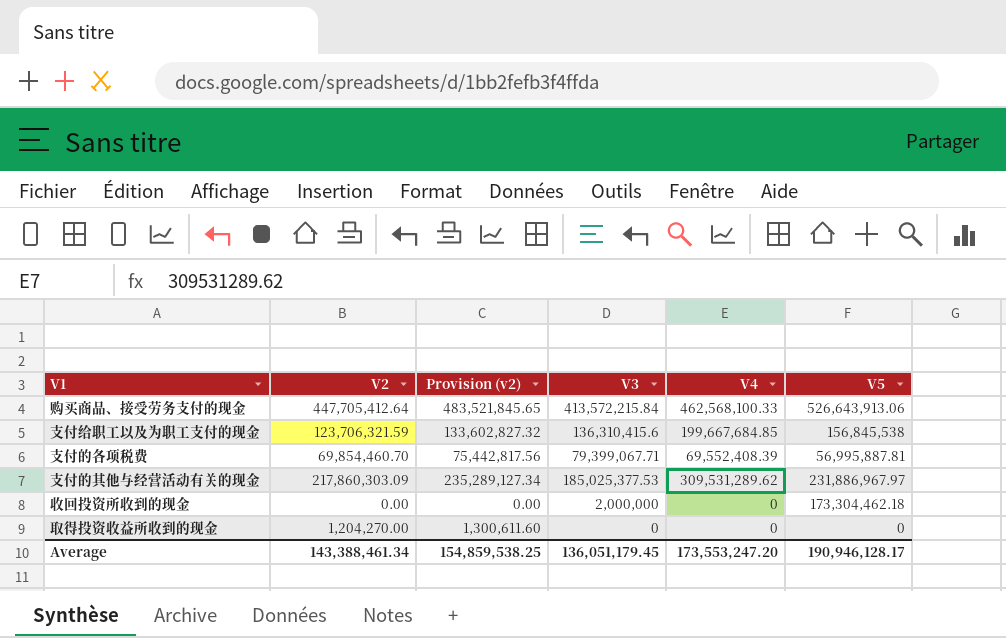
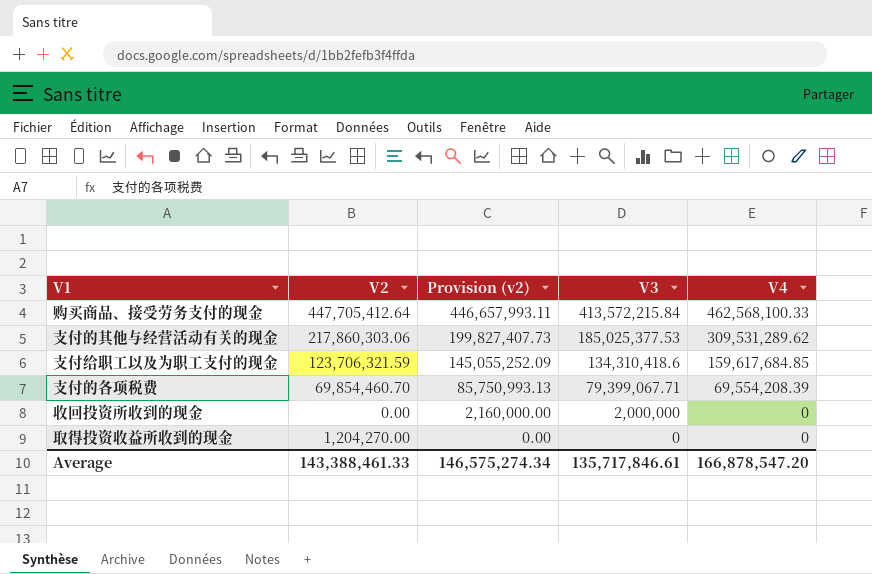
row order: none -> Provision (v2) descending
column V5 | position: 6 -> none
column Provision (v2) | formula: [V2] * 1.08 -> [V3] * 1.08
支付的其他与经营活动有关的现金 | V2: 217,860,303.09 -> 217,860,303.06
支付给职工以及为职工支付的现金 | V3: 136,310,415.6 -> 134,310,418.6
支付给职工以及为职工支付的现金 | V4: 199,667,684.85 -> 159,617,684.85
支付的各项税费 | V4: 69,552,408.39 -> 69,554,208.39
Average | V2: 143,388,461.34 -> 143,388,461.33
Average | Provision (v2): 154,859,538.25 -> 146,575,274.34
Average | V3: 136,051,179.45 -> 135,717,846.61
Average | V4: 173,553,247.20 -> 166,878,547.20

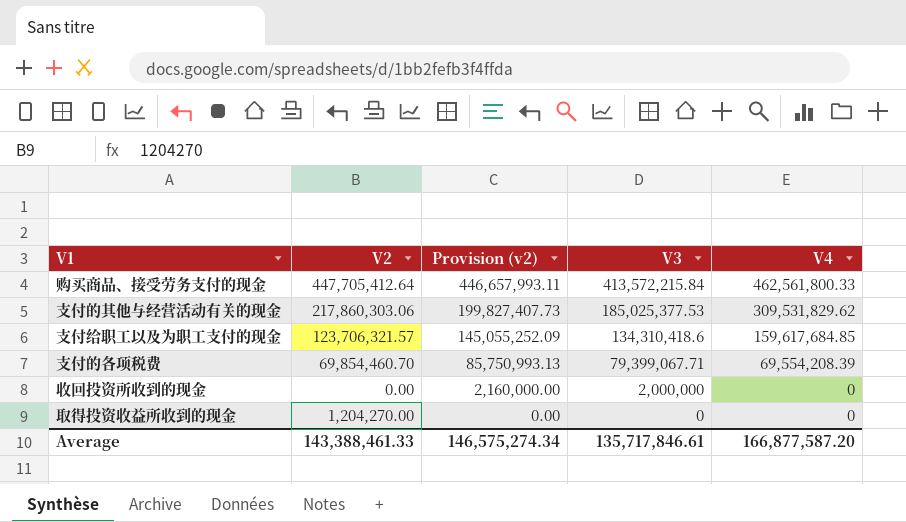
购买商品、接受劳务支付的现金 | V4: 462,568,100.33 -> 462,561,800.33
支付的其他与经营活动有关的现金 | V4: 309,531,289.62 -> 309,531,829.62
支付给职工以及为职工支付的现金 | V2: 123,706,321.59 -> 123,706,321.57
Average | V4: 166,878,547.20 -> 166,877,587.20

